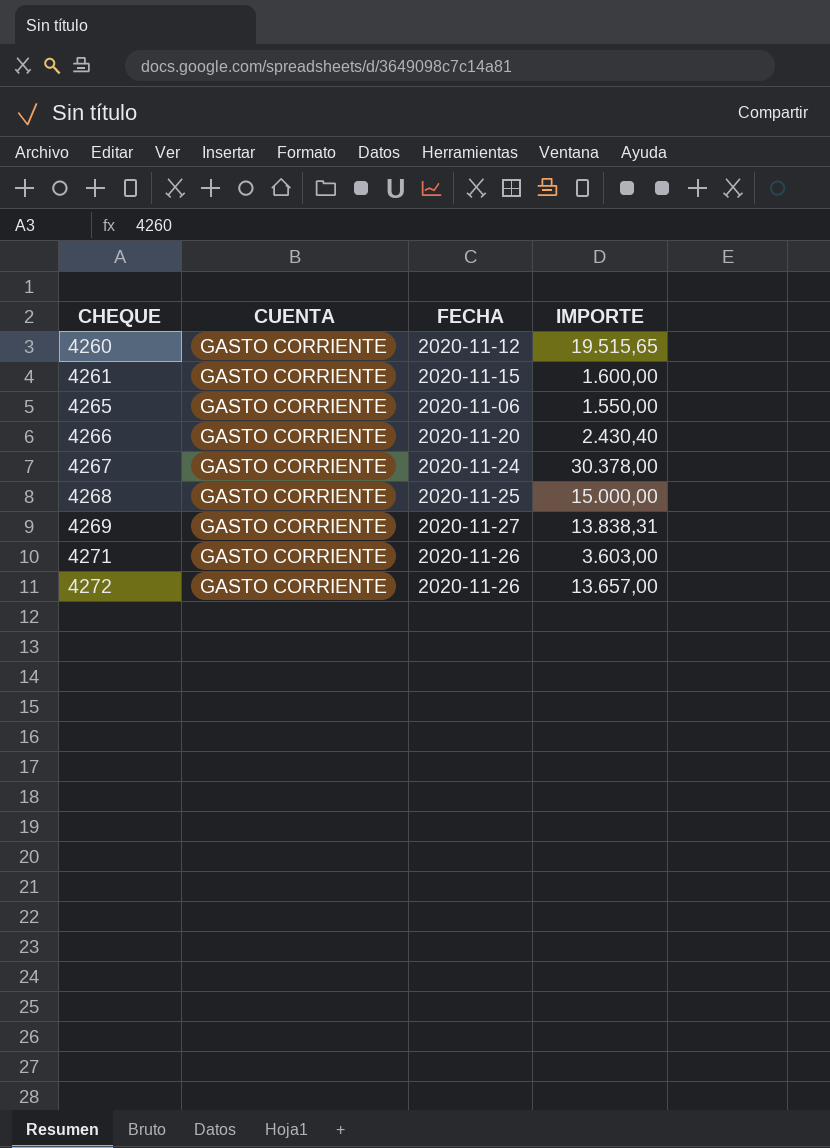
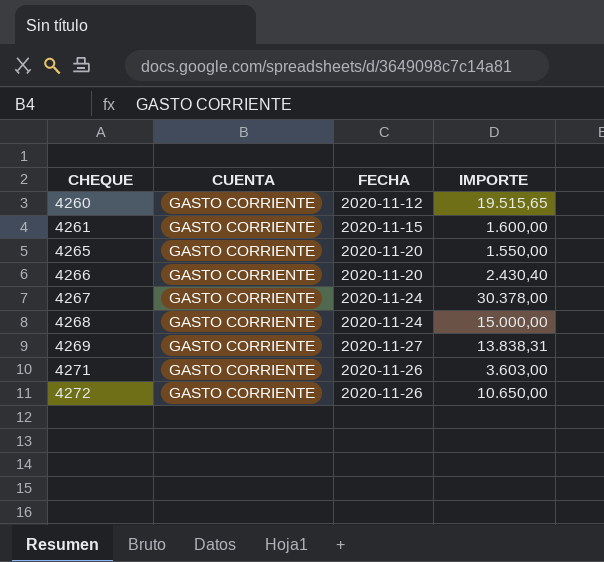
4265 | FECHA: 2020-11-06 -> 2020-11-20
4268 | FECHA: 2020-11-25 -> 2020-11-24
4272 | IMPORTE: 13.657,00 -> 10.650,00

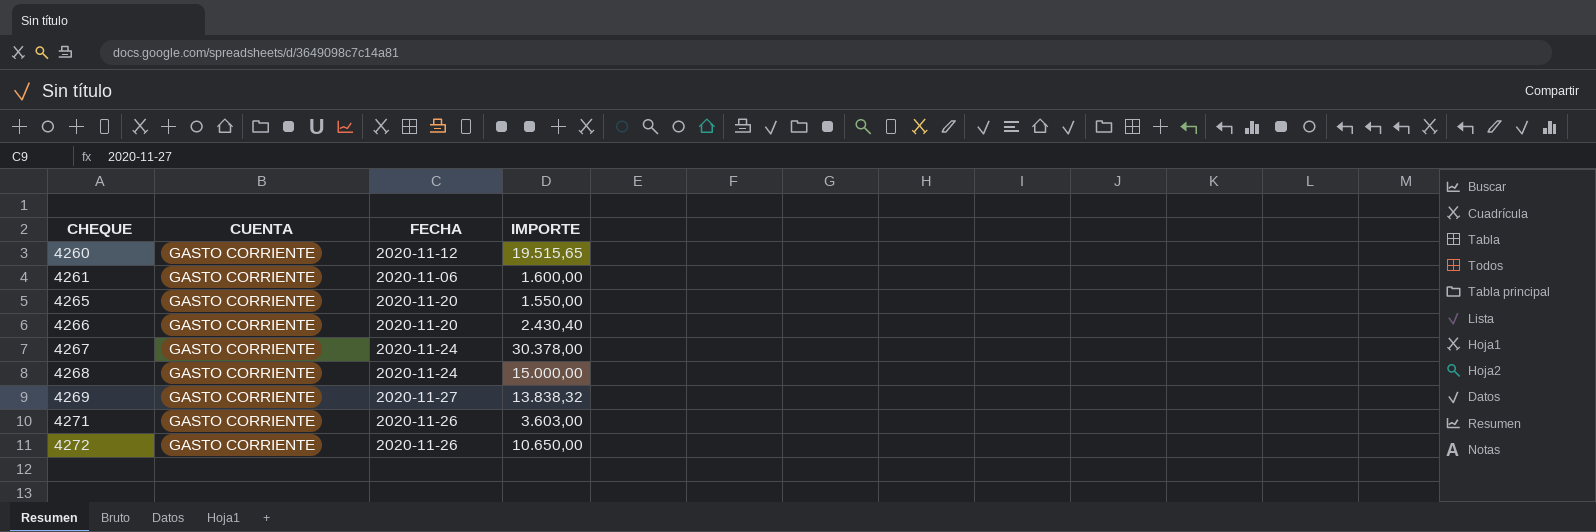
4261 | FECHA: 2020-11-15 -> 2020-11-06
4269 | IMPORTE: 13.838,31 -> 13.838,32

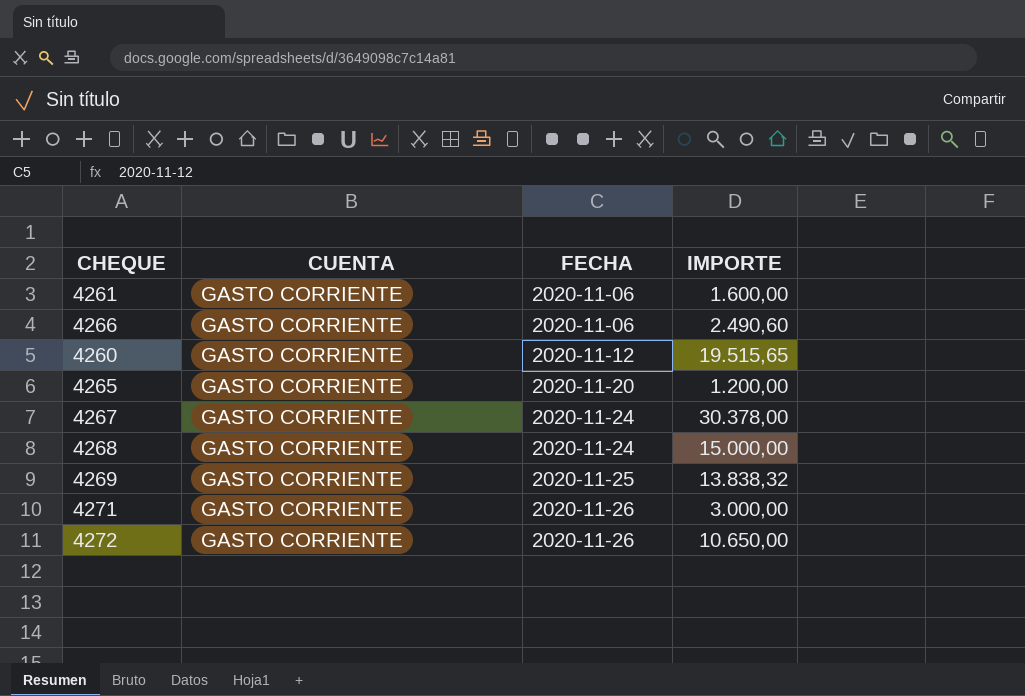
row order: CHEQUE ascending -> FECHA ascending
4266 | FECHA: 2020-11-20 -> 2020-11-06
4266 | IMPORTE: 2.430,40 -> 2.490,60
4265 | IMPORTE: 1.550,00 -> 1.200,00
4269 | FECHA: 2020-11-27 -> 2020-11-25
4271 | IMPORTE: 3.603,00 -> 3.000,00

